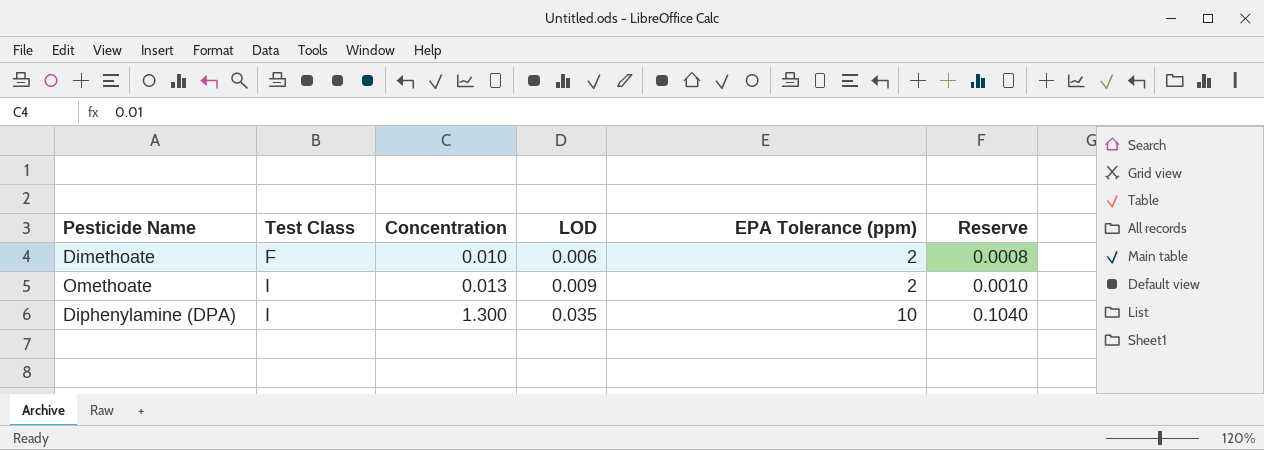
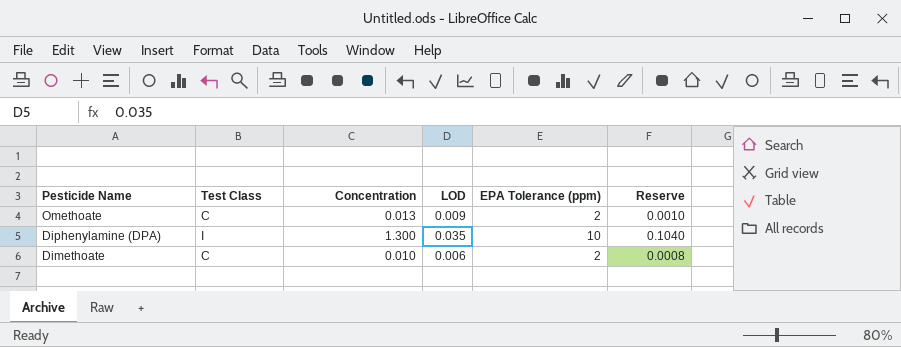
row order: Test Class ascending -> Pesticide Name descending
Omethoate | Test Class: I -> C
Dimethoate | Test Class: F -> C

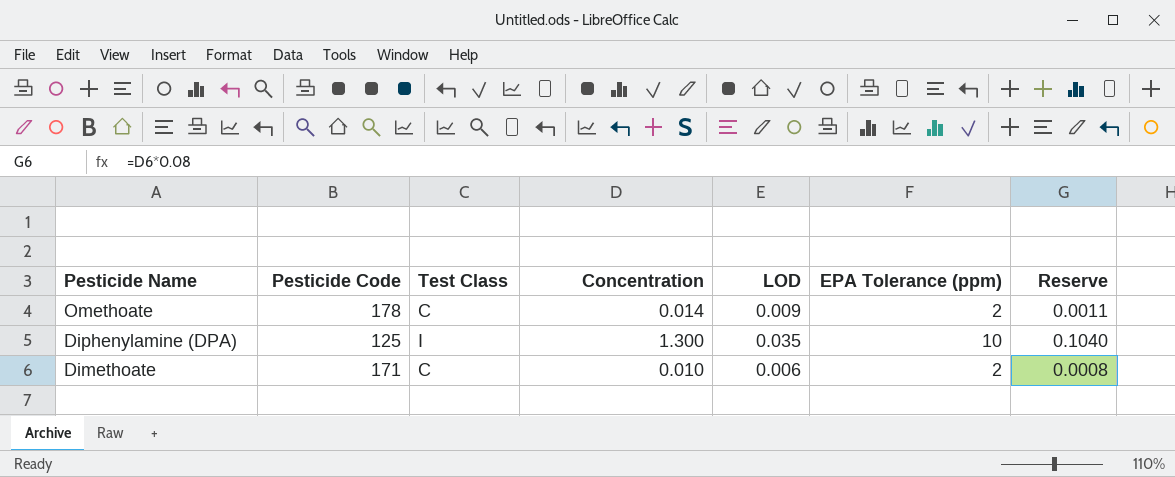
column Pesticide Code | position: none -> 2
Omethoate | Concentration: 0.013 -> 0.014
Omethoate | Reserve: 0.0010 -> 0.0011

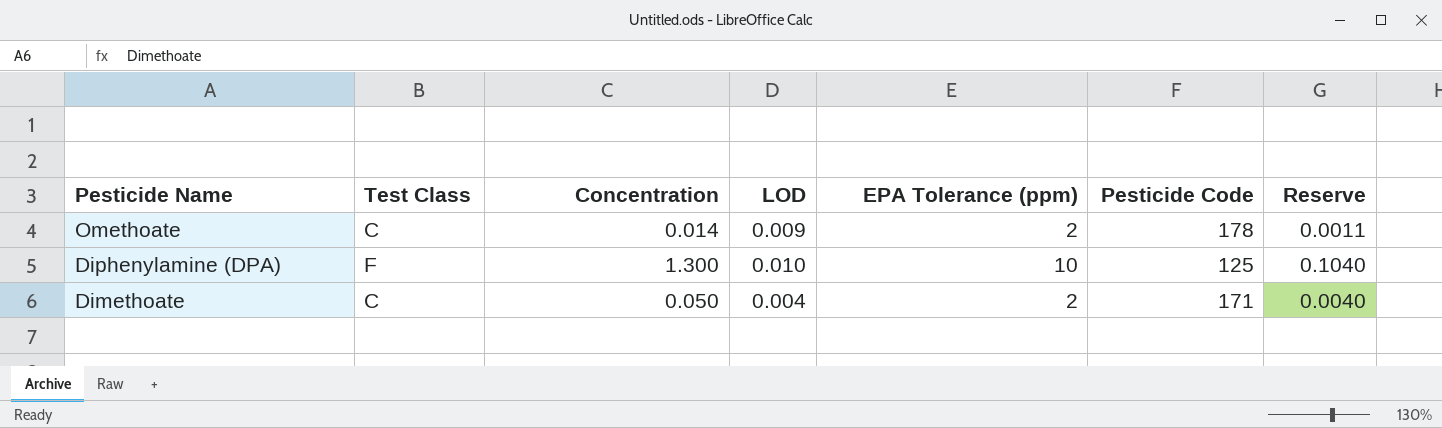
column Pesticide Code | position: 2 -> 6
Diphenylamine (DPA) | Test Class: I -> F
Diphenylamine (DPA) | LOD: 0.035 -> 0.010
Dimethoate | Concentration: 0.010 -> 0.050
Dimethoate | LOD: 0.006 -> 0.004
Dimethoate | Reserve: 0.0008 -> 0.0040

